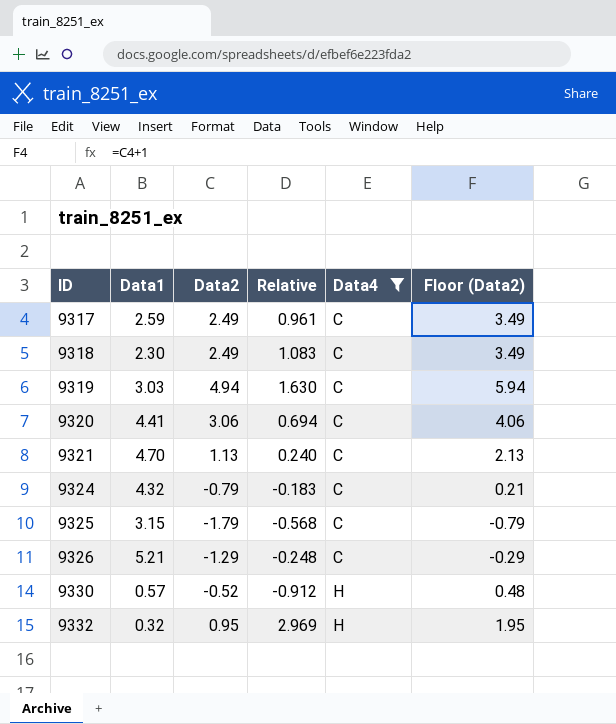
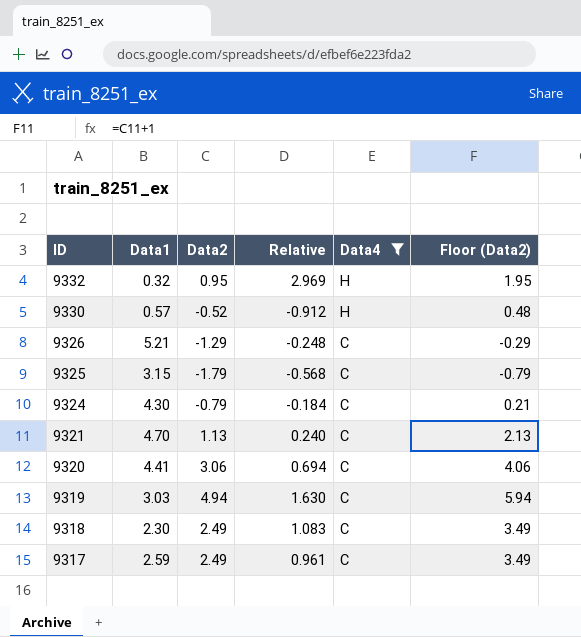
row order: ID ascending -> ID descending
9324 | Data1: 4.32 -> 4.30
9324 | Relative: -0.183 -> -0.184

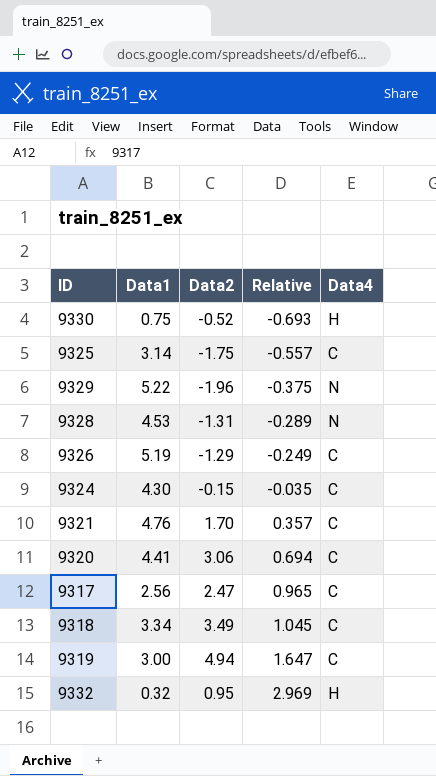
filter: Data4 != N -> none
row order: ID descending -> Relative ascending
column Floor (Data2) | formula: [Data2] + 1 -> none
9330 | Data1: 0.57 -> 0.75
9330 | Relative: -0.912 -> -0.693
9325 | Data1: 3.15 -> 3.14
9325 | Data2: -1.79 -> -1.75
9325 | Relative: -0.568 -> -0.557
9326 | Data1: 5.21 -> 5.19
9326 | Relative: -0.248 -> -0.249
9324 | Data2: -0.79 -> -0.15
9324 | Relative: -0.184 -> -0.035
9321 | Data1: 4.70 -> 4.76
9321 | Data2: 1.13 -> 1.70
9321 | Relative: 0.240 -> 0.357
9317 | Data1: 2.59 -> 2.56
9317 | Data2: 2.49 -> 2.47
9317 | Relative: 0.961 -> 0.965
9318 | Data1: 2.30 -> 3.34
9318 | Data2: 2.49 -> 3.49
9318 | Relative: 1.083 -> 1.045
9319 | Data1: 3.03 -> 3.00
9319 | Relative: 1.630 -> 1.647

